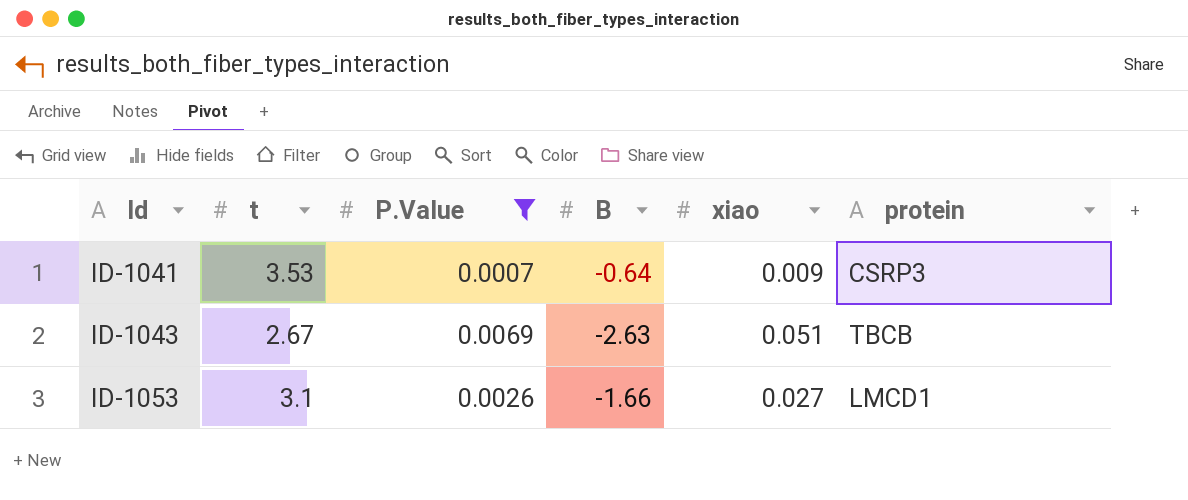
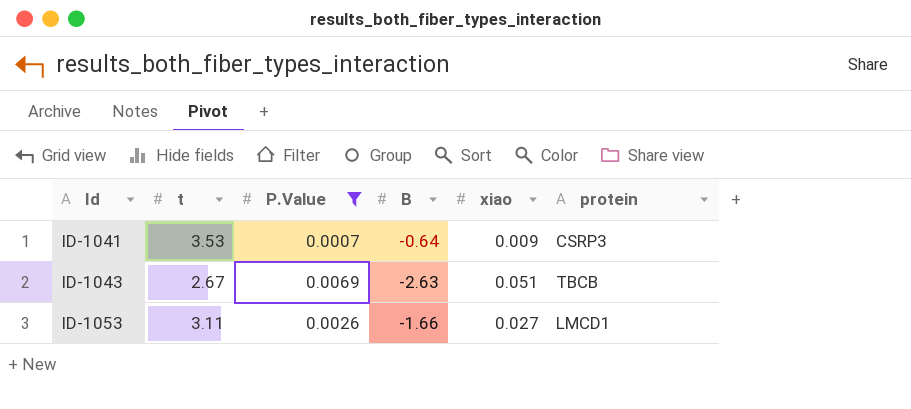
ID-1053 | t: 3.1 -> 3.11

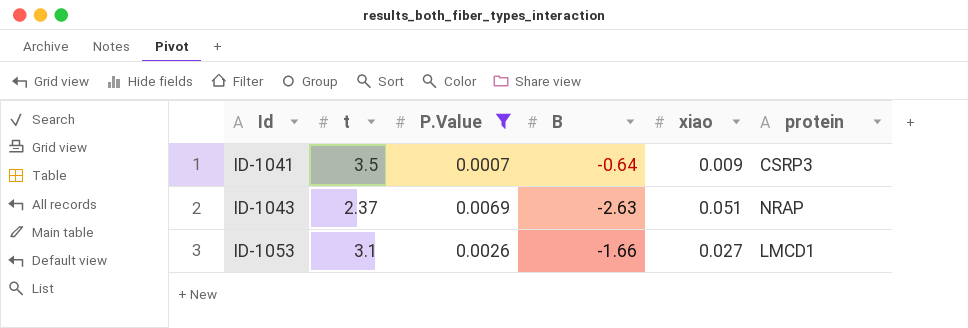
ID-1041 | t: 3.53 -> 3.5
ID-1043 | t: 2.67 -> 2.37
ID-1043 | protein: TBCB -> NRAP
ID-1053 | t: 3.11 -> 3.1

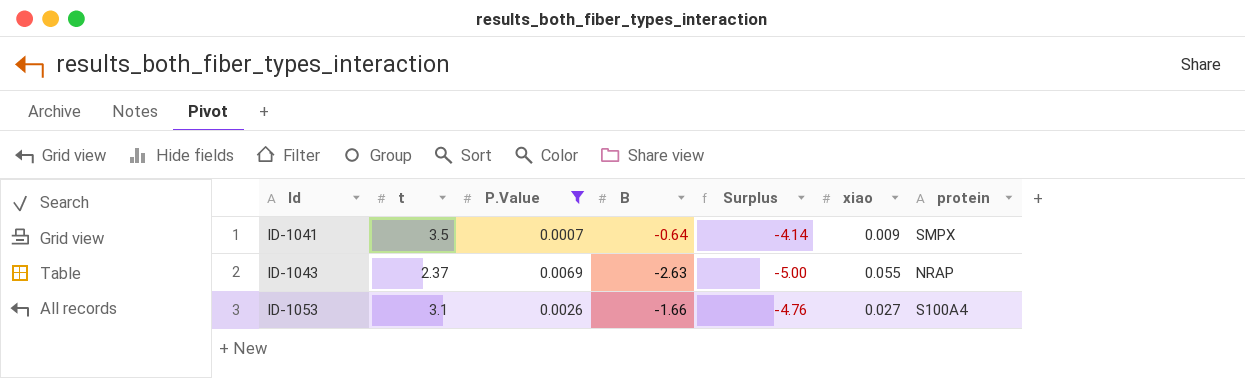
column Surplus | formula: none -> [B] - [t]
ID-1041 | protein: CSRP3 -> SMPX
ID-1043 | xiao: 0.051 -> 0.055
ID-1053 | protein: LMCD1 -> S100A4

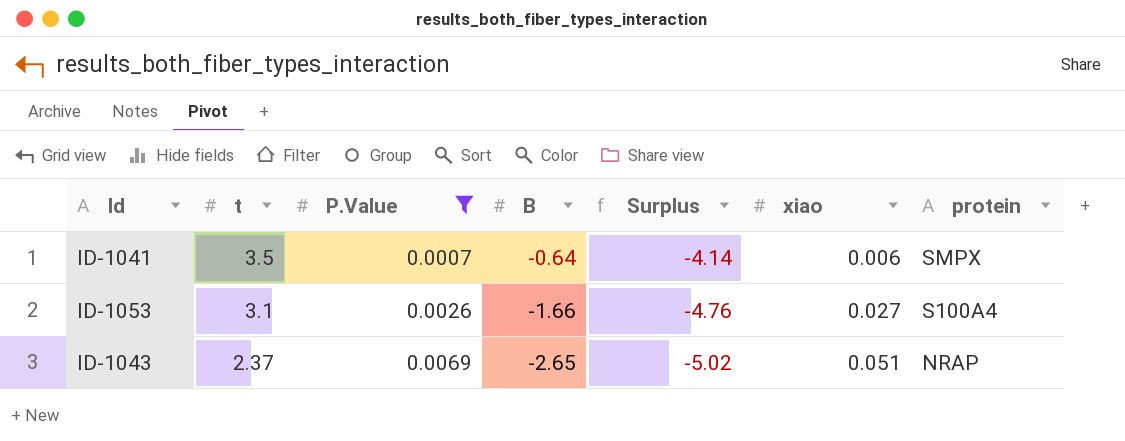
row order: Id ascending -> t descending
ID-1041 | xiao: 0.009 -> 0.006
ID-1043 | B: -2.63 -> -2.65
ID-1043 | Surplus: -5.00 -> -5.02
ID-1043 | xiao: 0.055 -> 0.051

